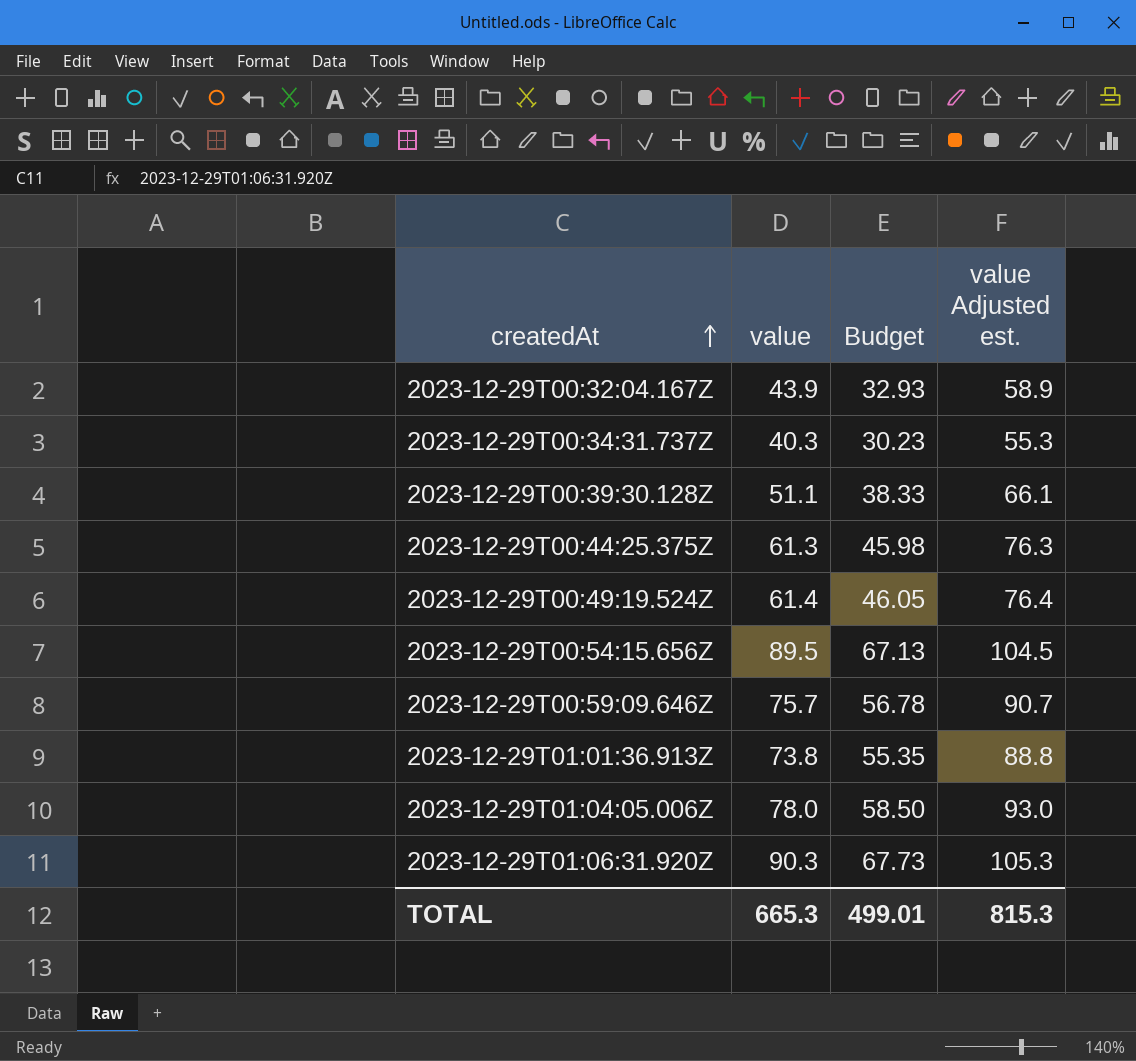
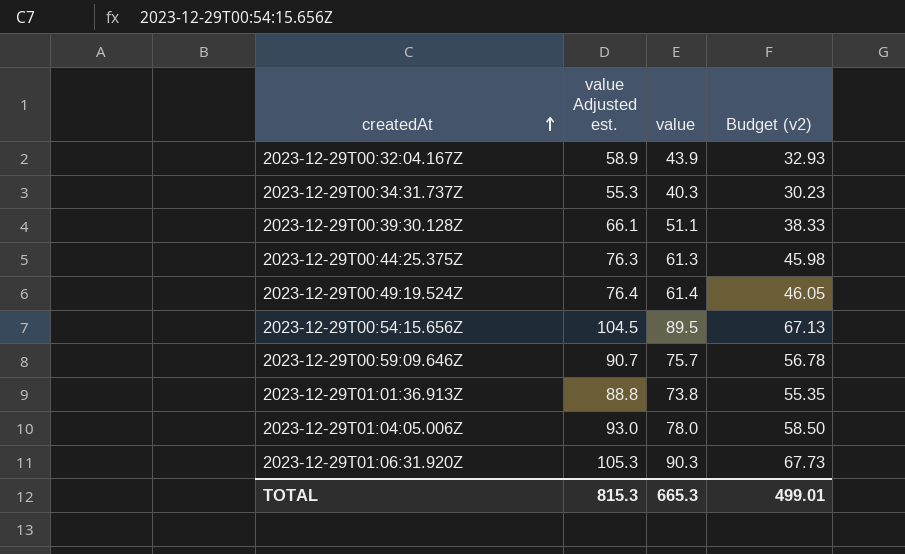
column value Adjusted est. | position: 4 -> 2
column name: Budget -> Budget (v2)

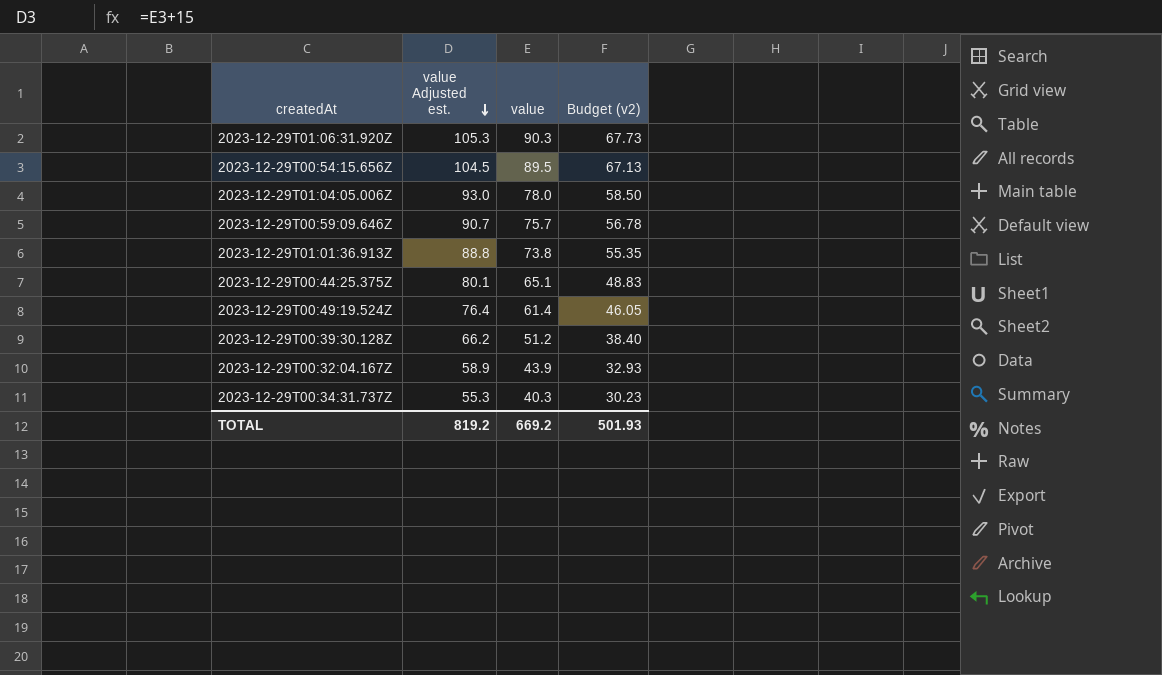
row order: createdAt ascending -> value Adjusted est. descending
2023-12-29T00:44:25.375Z | value Adjusted est.: 76.3 -> 80.1
2023-12-29T00:44:25.375Z | value: 61.3 -> 65.1
2023-12-29T00:44:25.375Z | Budget (v2): 45.98 -> 48.83
2023-12-29T00:39:30.128Z | value Adjusted est.: 66.1 -> 66.2
2023-12-29T00:39:30.128Z | value: 51.1 -> 51.2
2023-12-29T00:39:30.128Z | Budget (v2): 38.33 -> 38.40
TOTAL | value Adjusted est.: 815.3 -> 819.2
TOTAL | value: 665.3 -> 669.2
TOTAL | Budget (v2): 499.01 -> 501.93

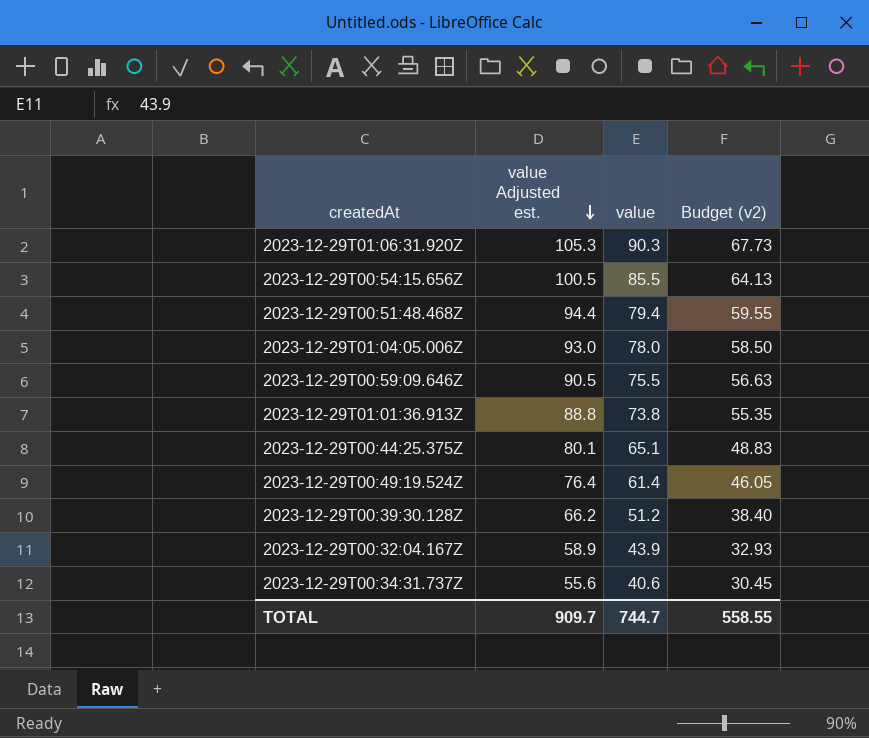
2023-12-29T00:54:15.656Z | value Adjusted est.: 104.5 -> 100.5
2023-12-29T00:54:15.656Z | value: 89.5 -> 85.5
2023-12-29T00:54:15.656Z | Budget (v2): 67.13 -> 64.13
row 2023-12-29T00:51:48.468Z: none -> 94.4 | 79.4 | 59.55
2023-12-29T00:59:09.646Z | value Adjusted est.: 90.7 -> 90.5
2023-12-29T00:59:09.646Z | value: 75.7 -> 75.5
2023-12-29T00:59:09.646Z | Budget (v2): 56.78 -> 56.63
2023-12-29T00:34:31.737Z | value Adjusted est.: 55.3 -> 55.6
2023-12-29T00:34:31.737Z | value: 40.3 -> 40.6
2023-12-29T00:34:31.737Z | Budget (v2): 30.23 -> 30.45
TOTAL | value Adjusted est.: 819.2 -> 909.7
TOTAL | value: 669.2 -> 744.7
TOTAL | Budget (v2): 501.93 -> 558.55

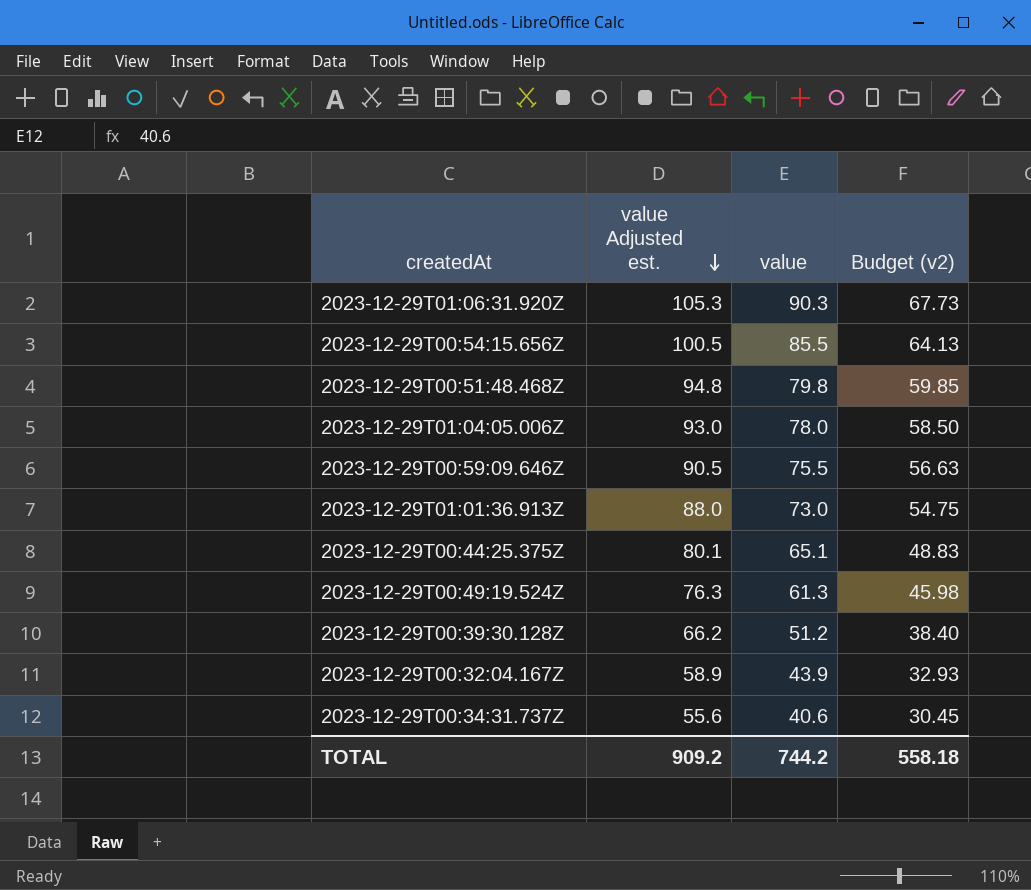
2023-12-29T00:51:48.468Z | value Adjusted est.: 94.4 -> 94.8
2023-12-29T00:51:48.468Z | value: 79.4 -> 79.8
2023-12-29T00:51:48.468Z | Budget (v2): 59.55 -> 59.85
2023-12-29T01:01:36.913Z | value Adjusted est.: 88.8 -> 88.0
2023-12-29T01:01:36.913Z | value: 73.8 -> 73.0
2023-12-29T01:01:36.913Z | Budget (v2): 55.35 -> 54.75
2023-12-29T00:49:19.524Z | value Adjusted est.: 76.4 -> 76.3
2023-12-29T00:49:19.524Z | value: 61.4 -> 61.3
2023-12-29T00:49:19.524Z | Budget (v2): 46.05 -> 45.98
TOTAL | value Adjusted est.: 909.7 -> 909.2
TOTAL | value: 744.7 -> 744.2
TOTAL | Budget (v2): 558.55 -> 558.18

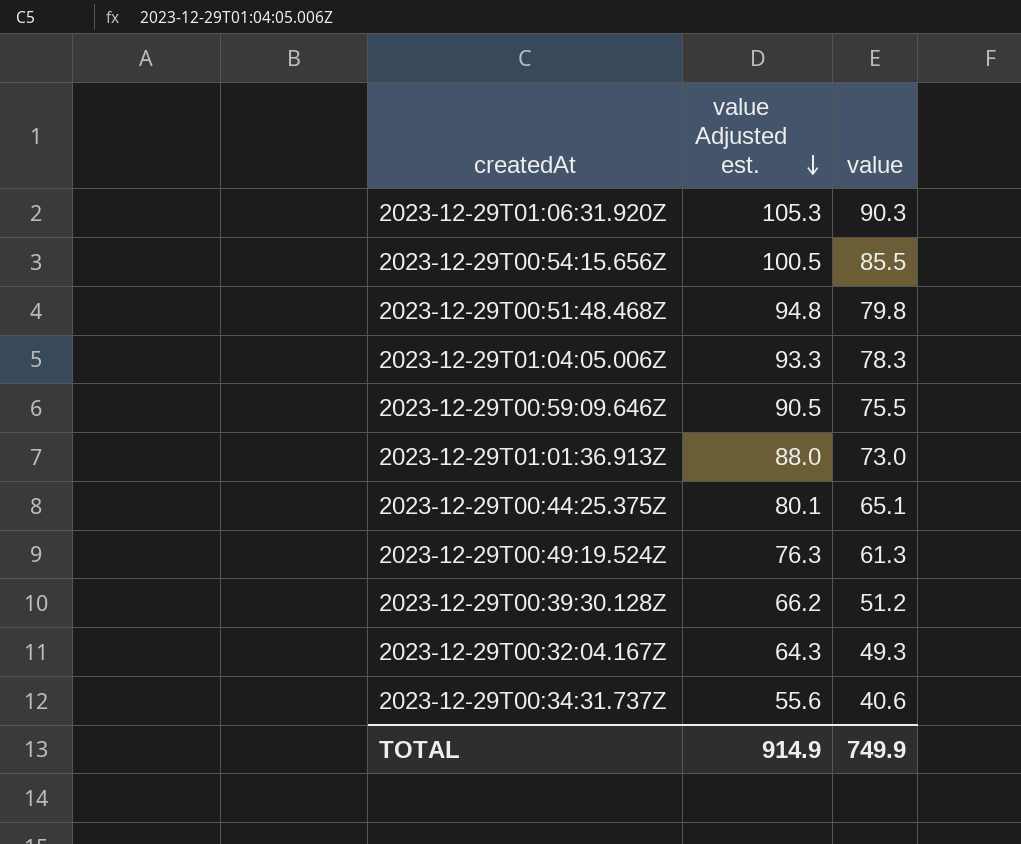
column Budget (v2) | formula: [value] * 0.75 -> none
2023-12-29T01:04:05.006Z | value Adjusted est.: 93.0 -> 93.3
2023-12-29T01:04:05.006Z | value: 78.0 -> 78.3
2023-12-29T00:32:04.167Z | value Adjusted est.: 58.9 -> 64.3
2023-12-29T00:32:04.167Z | value: 43.9 -> 49.3
TOTAL | value Adjusted est.: 909.2 -> 914.9
TOTAL | value: 744.2 -> 749.9

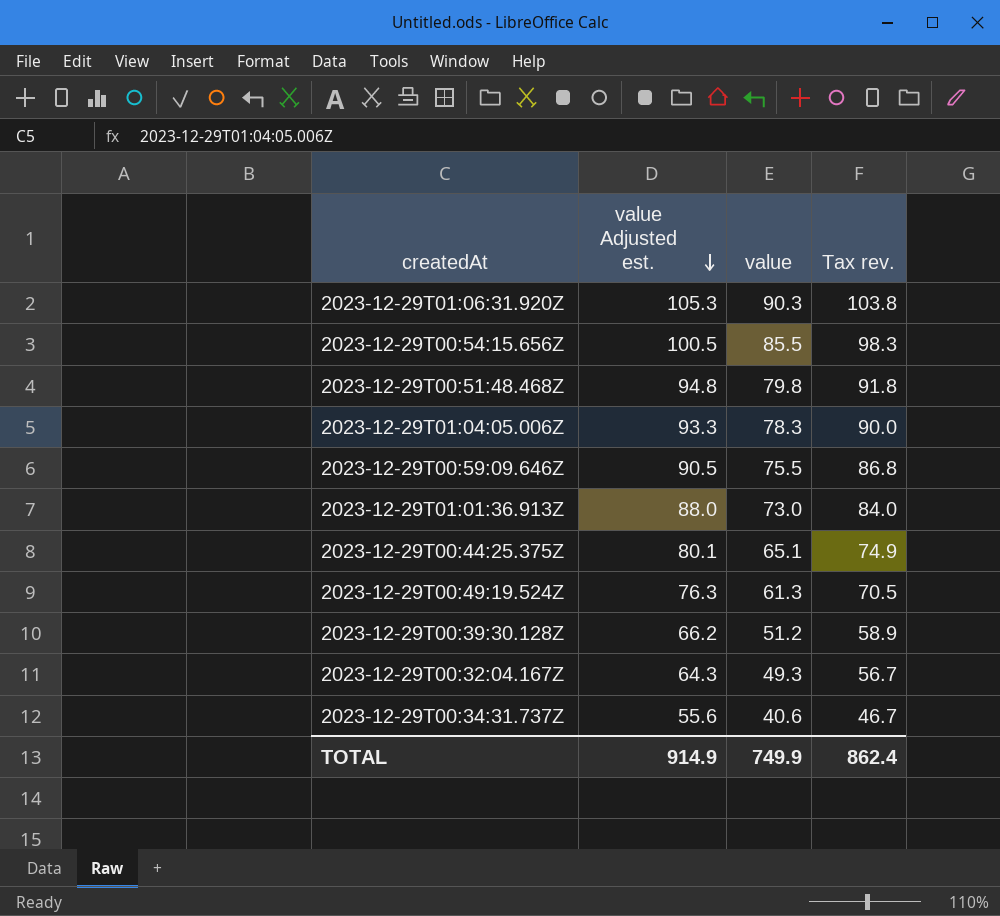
column Tax rev. | formula: none -> [value] * 1.15

